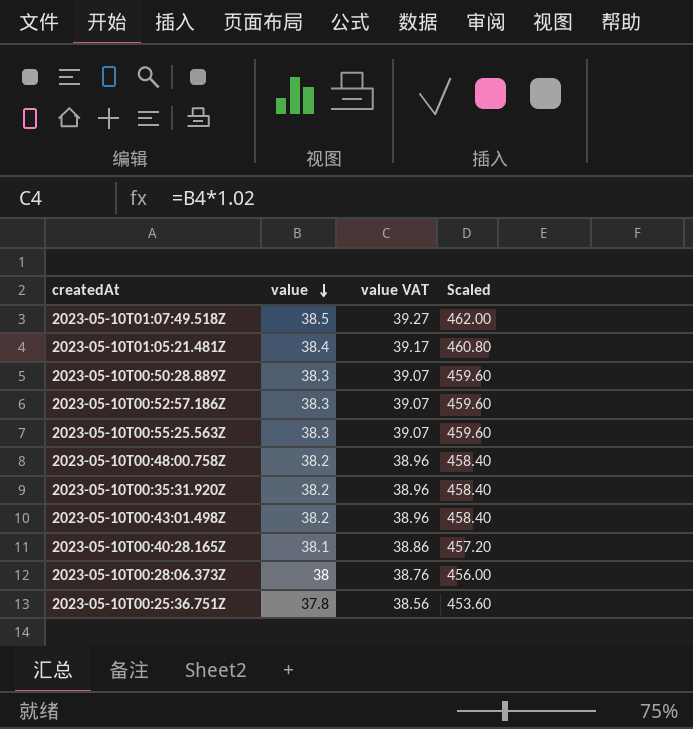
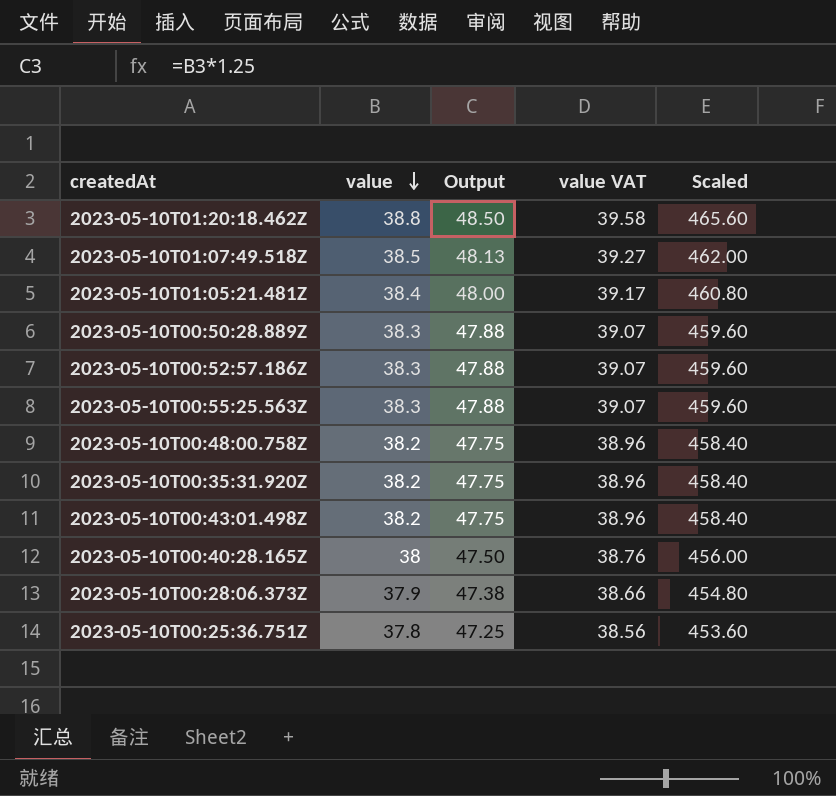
column Output | formula: none -> [value] * 1.25
row 2023-05-10T01:20:18.462Z: none -> 38.8 | 48.50 | 39.58 | 465.60
2023-05-10T00:40:28.165Z | value: 38.1 -> 38
2023-05-10T00:40:28.165Z | value VAT: 38.86 -> 38.76
2023-05-10T00:40:28.165Z | Scaled: 457.20 -> 456.00
2023-05-10T00:28:06.373Z | value: 38 -> 37.9
2023-05-10T00:28:06.373Z | value VAT: 38.76 -> 38.66
2023-05-10T00:28:06.373Z | Scaled: 456.00 -> 454.80

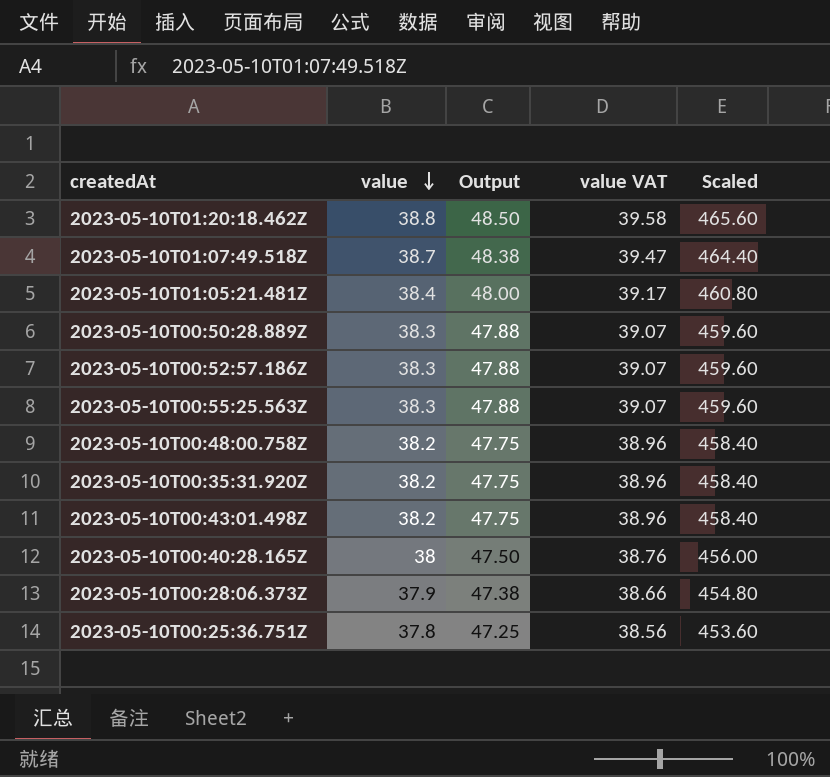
2023-05-10T01:07:49.518Z | value: 38.5 -> 38.7
2023-05-10T01:07:49.518Z | Output: 48.13 -> 48.38
2023-05-10T01:07:49.518Z | value VAT: 39.27 -> 39.47
2023-05-10T01:07:49.518Z | Scaled: 462.00 -> 464.40

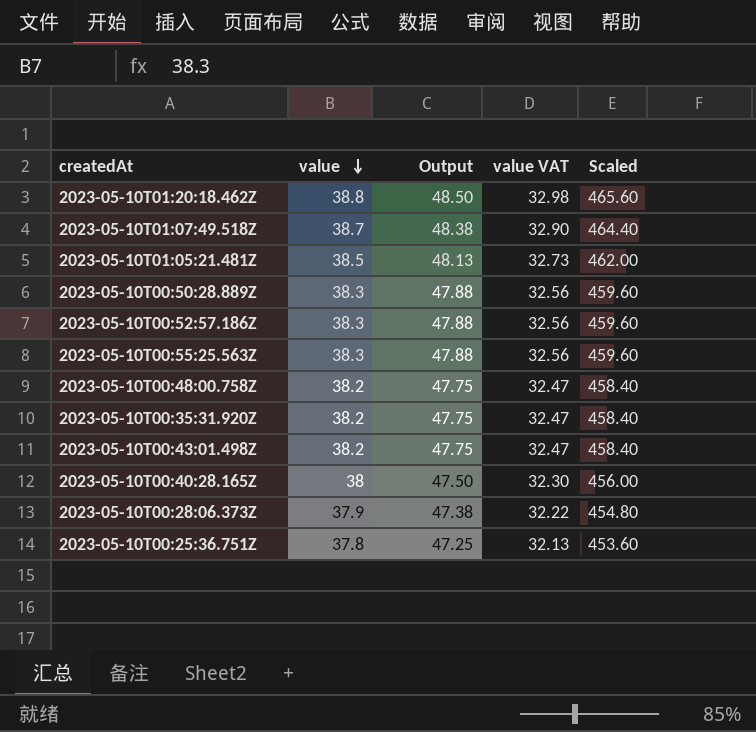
column value VAT | formula: [value] * 1.02 -> [value] * 0.85
2023-05-10T01:05:21.481Z | value: 38.4 -> 38.5
2023-05-10T01:05:21.481Z | Output: 48.00 -> 48.13
2023-05-10T01:05:21.481Z | Scaled: 460.80 -> 462.00

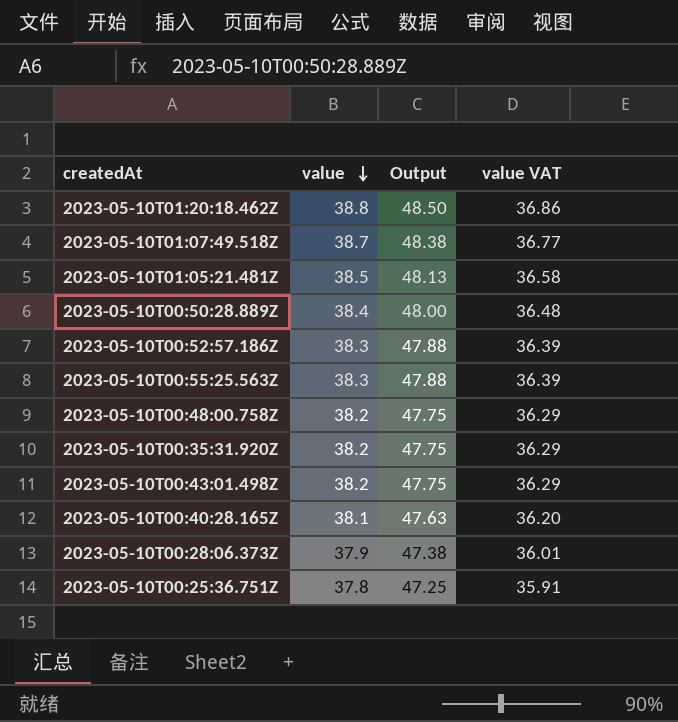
column Scaled | formula: [value] * 12 -> none
column value VAT | formula: [value] * 0.85 -> [value] * 0.95
2023-05-10T00:50:28.889Z | value: 38.3 -> 38.4
2023-05-10T00:50:28.889Z | Output: 47.88 -> 48.00
2023-05-10T00:40:28.165Z | value: 38 -> 38.1
2023-05-10T00:40:28.165Z | Output: 47.50 -> 47.63

